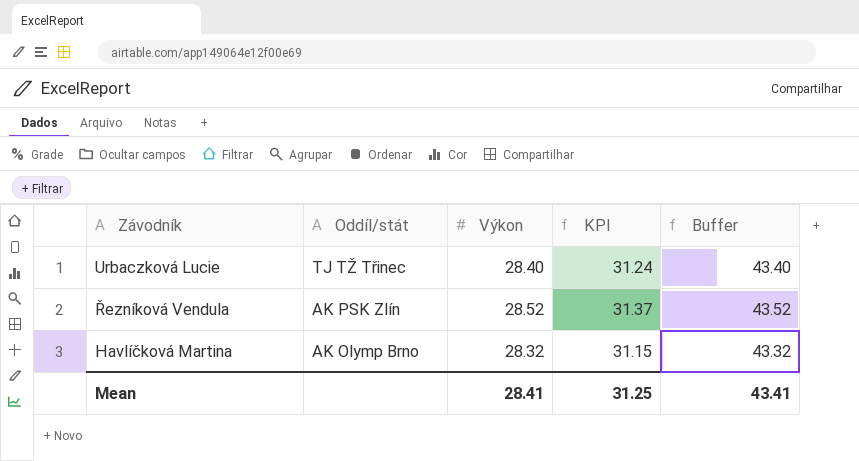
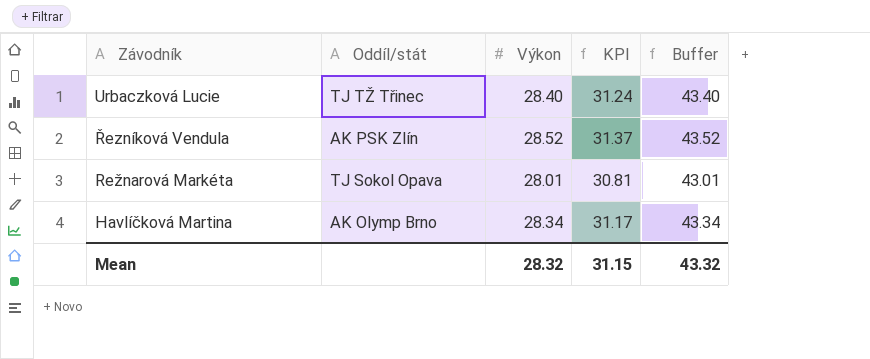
row Režnarová Markéta: none -> TJ Sokol Opava | 28.01 | 30.81 | 43.01
Havlíčková Martina | Výkon: 28.32 -> 28.34
Havlíčková Martina | KPI: 31.15 -> 31.17
Havlíčková Martina | Buffer: 43.32 -> 43.34
Mean | Výkon: 28.41 -> 28.32
Mean | KPI: 31.25 -> 31.15
Mean | Buffer: 43.41 -> 43.32

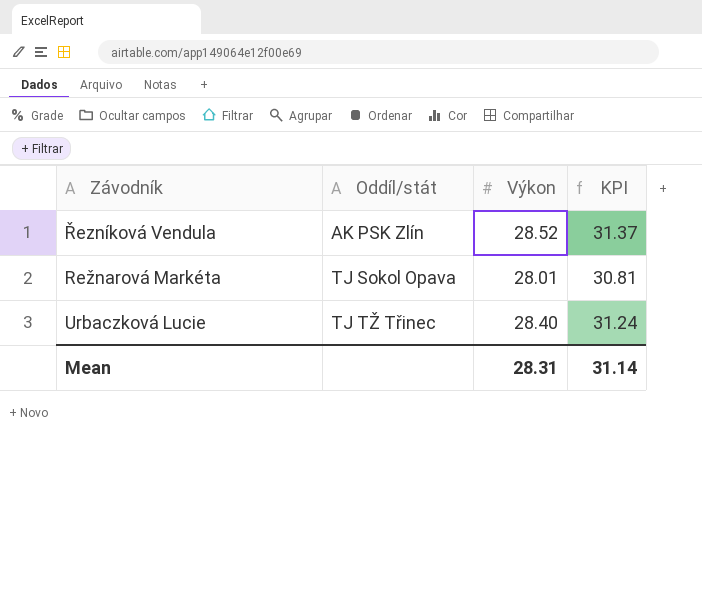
row order: Závodník descending -> Oddíl/stát ascending
column Buffer | formula: [Výkon] + 15 -> none
row Havlíčková Martina: AK Olymp Brno | 28.34 | 31.17 | 43.34 -> none
Mean | Výkon: 28.32 -> 28.31
Mean | KPI: 31.15 -> 31.14

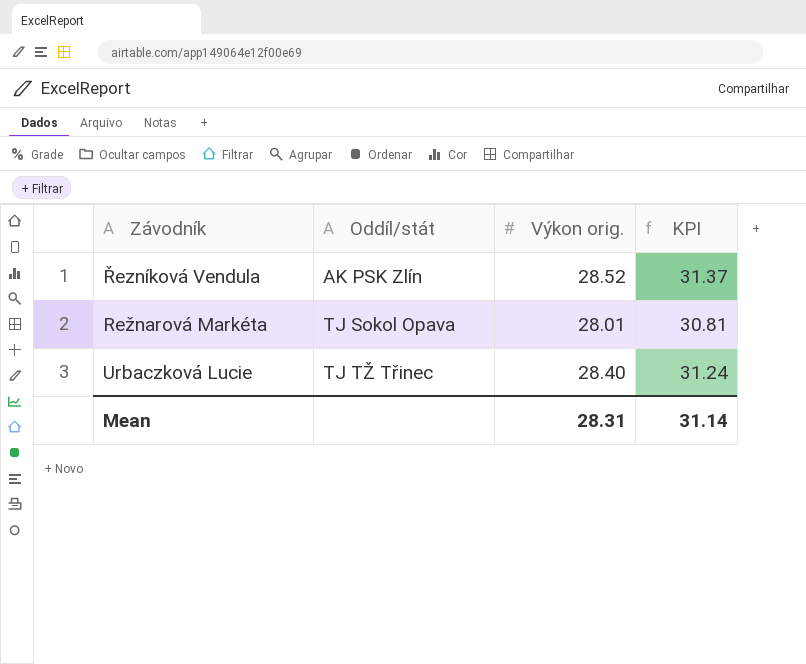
column name: Výkon -> Výkon orig.

